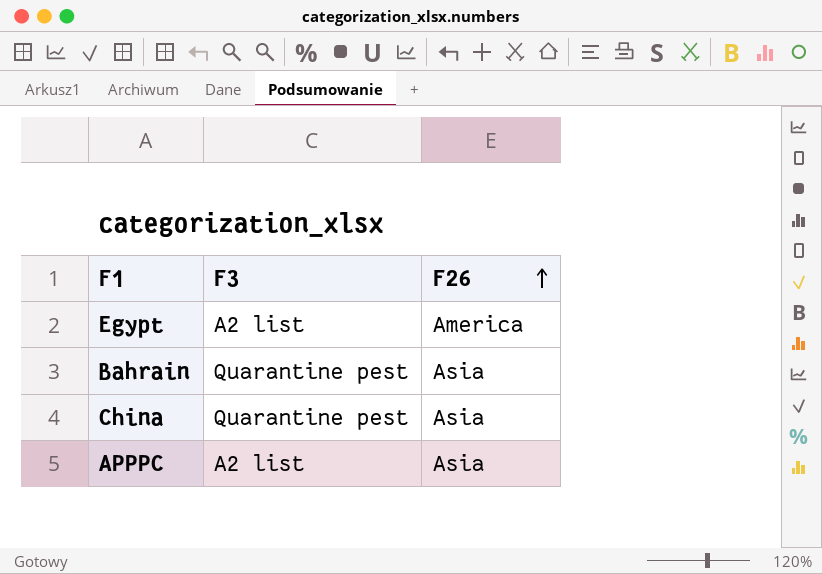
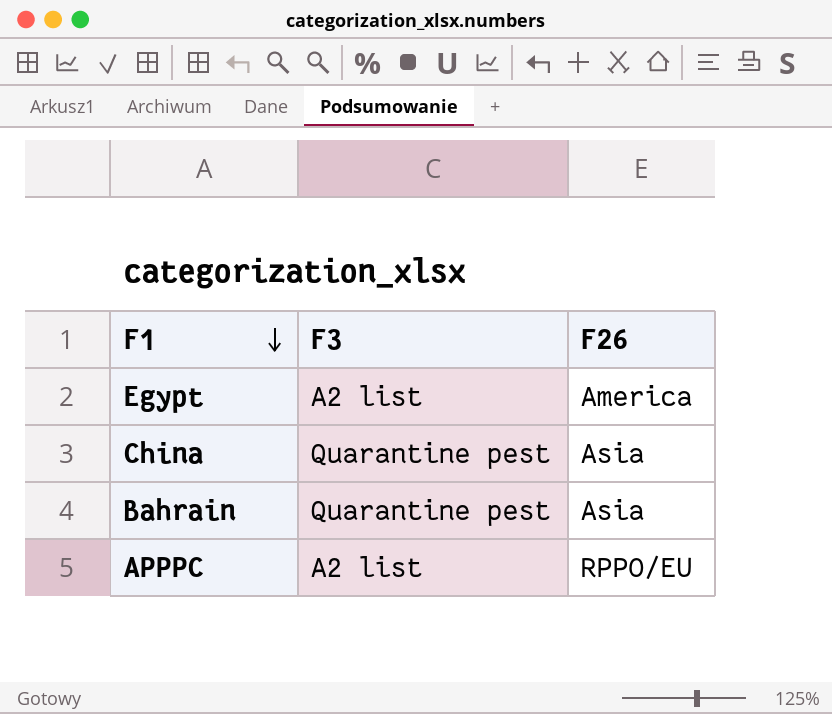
row order: F26 ascending -> F1 descending
APPPC | F26: Asia -> RPPO/EU

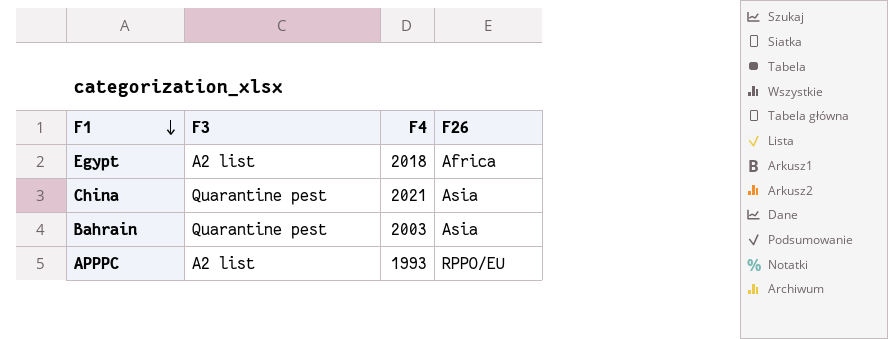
column F4 | position: none -> 3
Egypt | F26: America -> Africa

